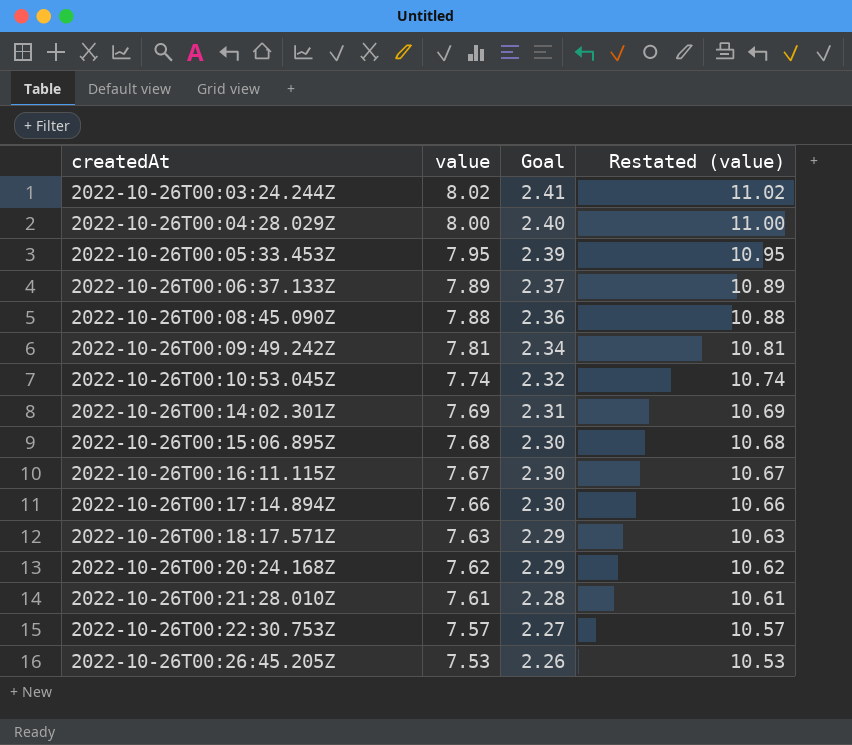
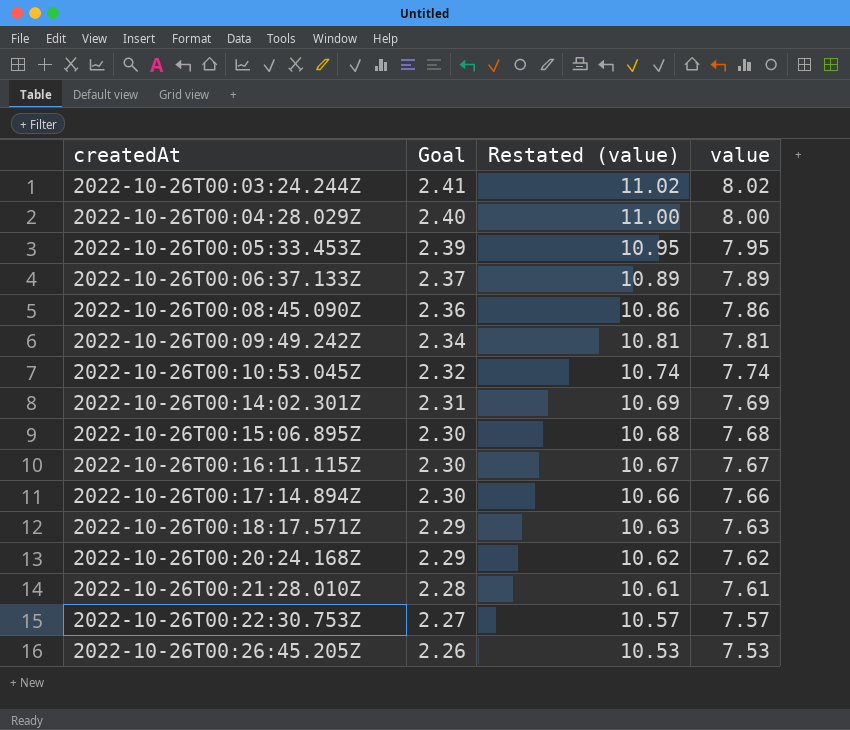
column value | position: 2 -> 4
2022-10-26T00:08:45.090Z | Restated (value): 10.88 -> 10.86
2022-10-26T00:08:45.090Z | value: 7.88 -> 7.86

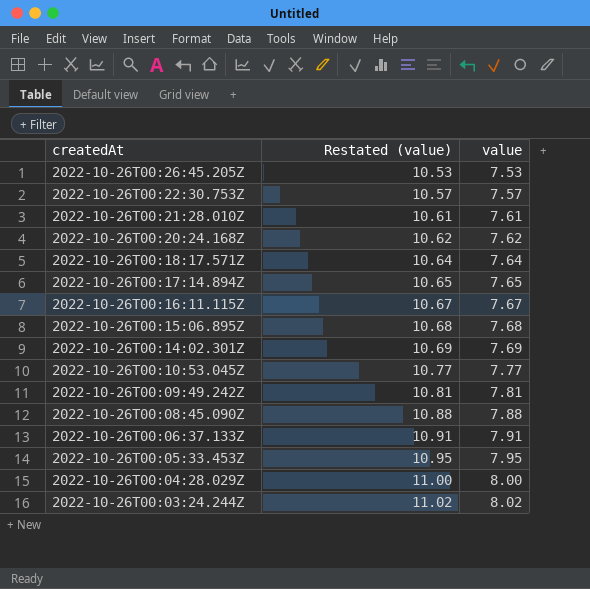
row order: createdAt ascending -> createdAt descending
column Goal | formula: [value] * 0.3 -> none
2022-10-26T00:18:17.571Z | Restated (value): 10.63 -> 10.64
2022-10-26T00:18:17.571Z | value: 7.63 -> 7.64
2022-10-26T00:17:14.894Z | Restated (value): 10.66 -> 10.65
2022-10-26T00:17:14.894Z | value: 7.66 -> 7.65
2022-10-26T00:10:53.045Z | Restated (value): 10.74 -> 10.77
2022-10-26T00:10:53.045Z | value: 7.74 -> 7.77
2022-10-26T00:08:45.090Z | Restated (value): 10.86 -> 10.88
2022-10-26T00:08:45.090Z | value: 7.86 -> 7.88
2022-10-26T00:06:37.133Z | Restated (value): 10.89 -> 10.91
2022-10-26T00:06:37.133Z | value: 7.89 -> 7.91

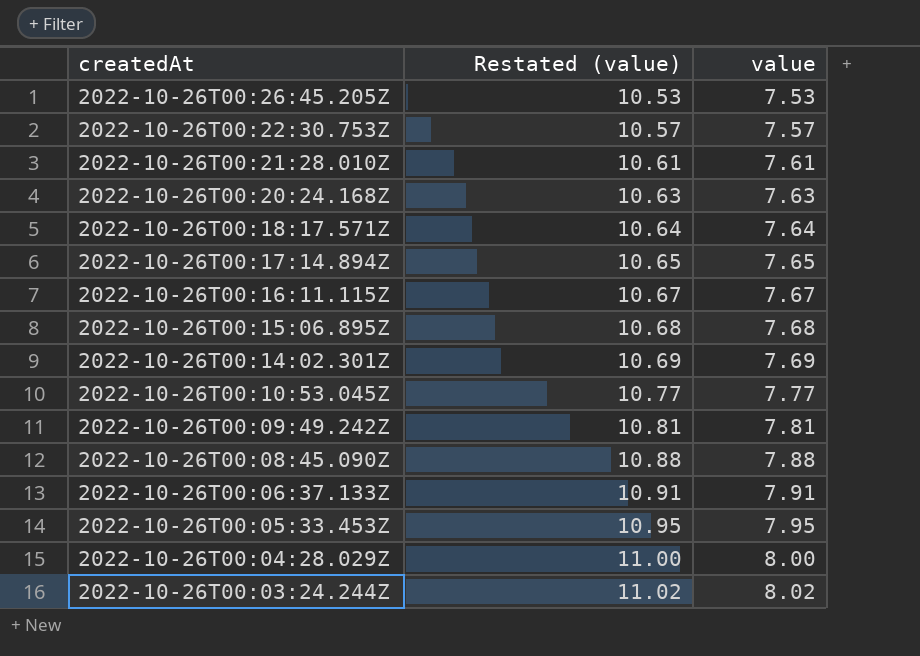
2022-10-26T00:20:24.168Z | Restated (value): 10.62 -> 10.63
2022-10-26T00:20:24.168Z | value: 7.62 -> 7.63

